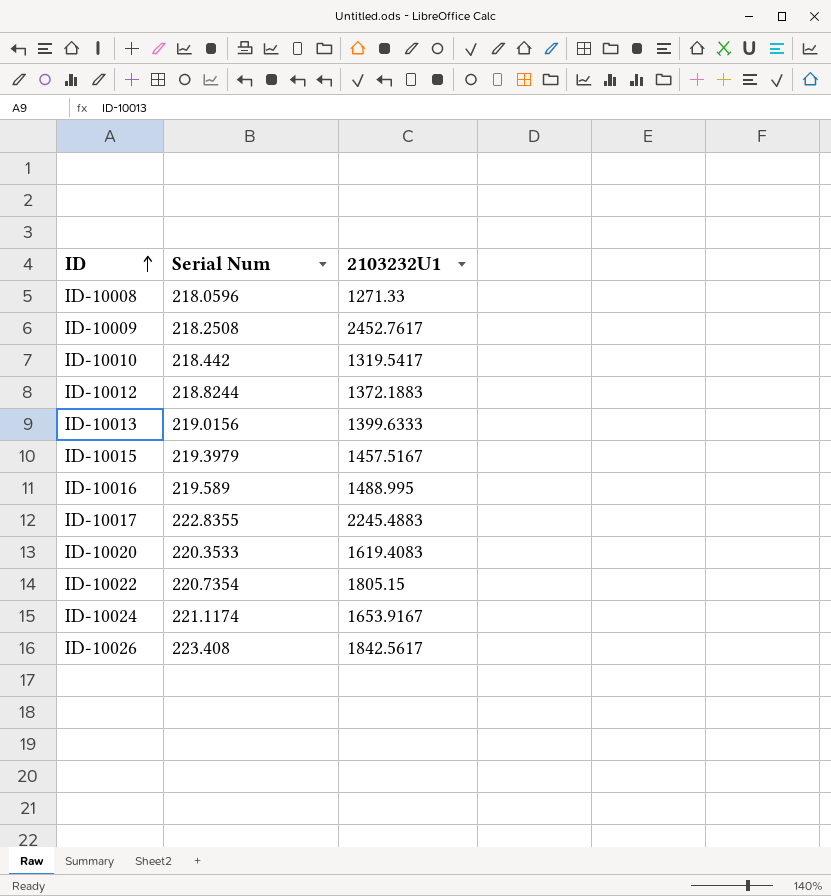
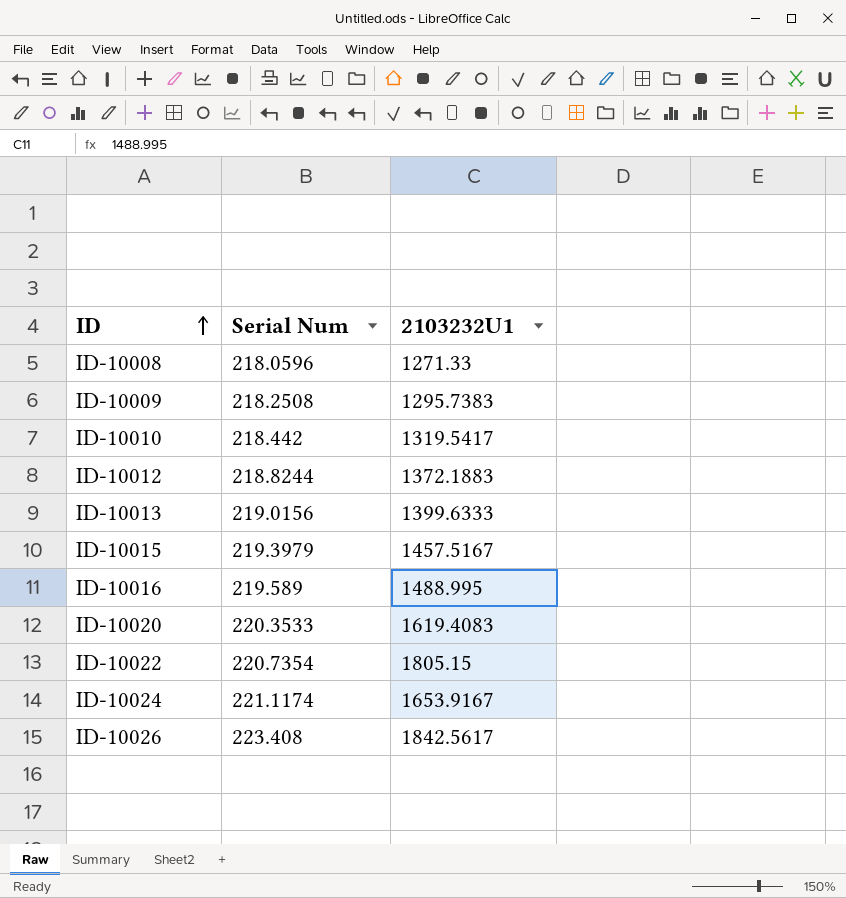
row ID-10017: 222.8355 | 2245.4883 -> none
ID-10009 | 2103232U1: 2452.7617 -> 1295.7383

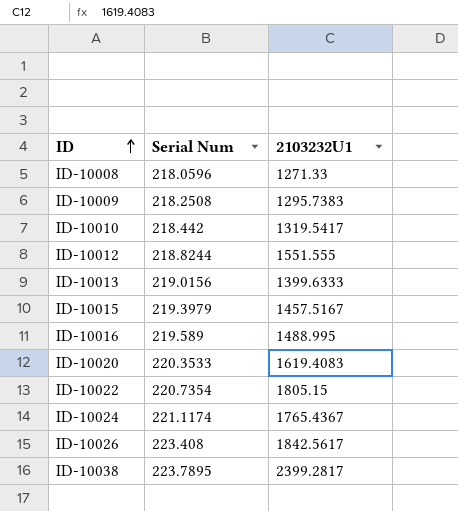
ID-10012 | 2103232U1: 1372.1883 -> 1551.555
ID-10024 | 2103232U1: 1653.9167 -> 1765.4367
row ID-10038: none -> 223.7895 | 2399.2817

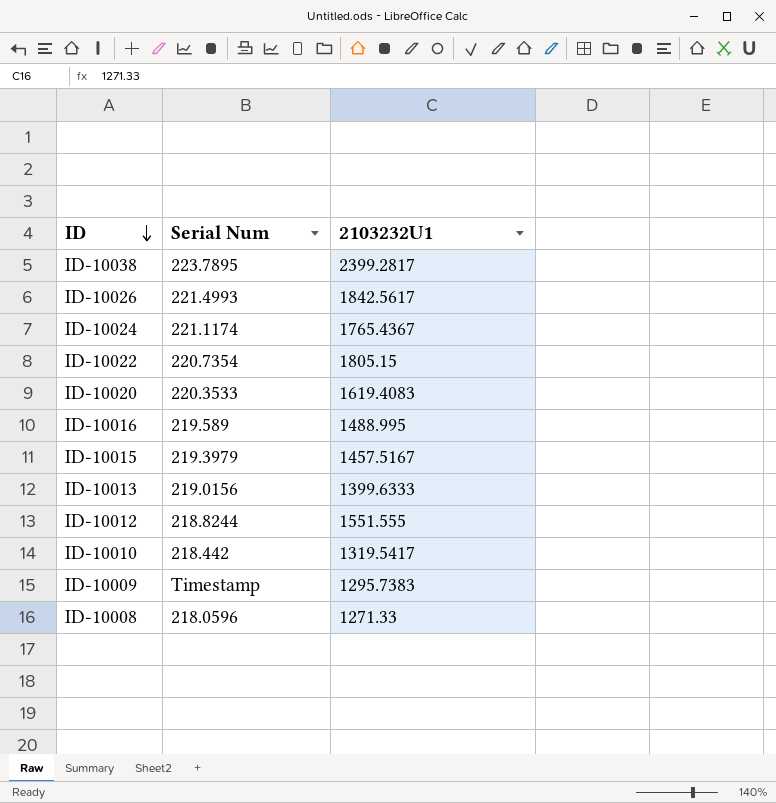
row order: ID ascending -> ID descending
ID-10026 | Serial Num: 223.408 -> 221.4993
ID-10009 | Serial Num: 218.2508 -> Timestamp

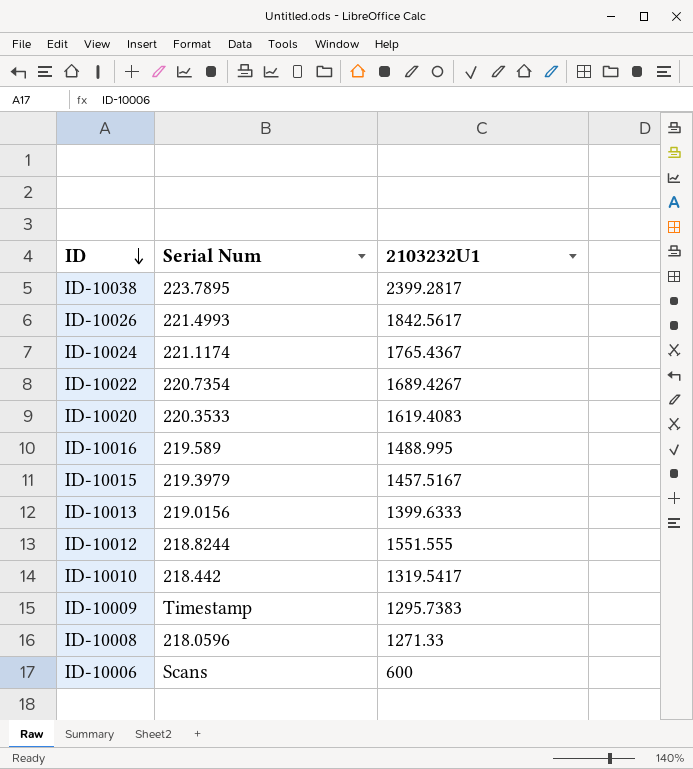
ID-10022 | 2103232U1: 1805.15 -> 1689.4267
row ID-10006: none -> Scans | 600

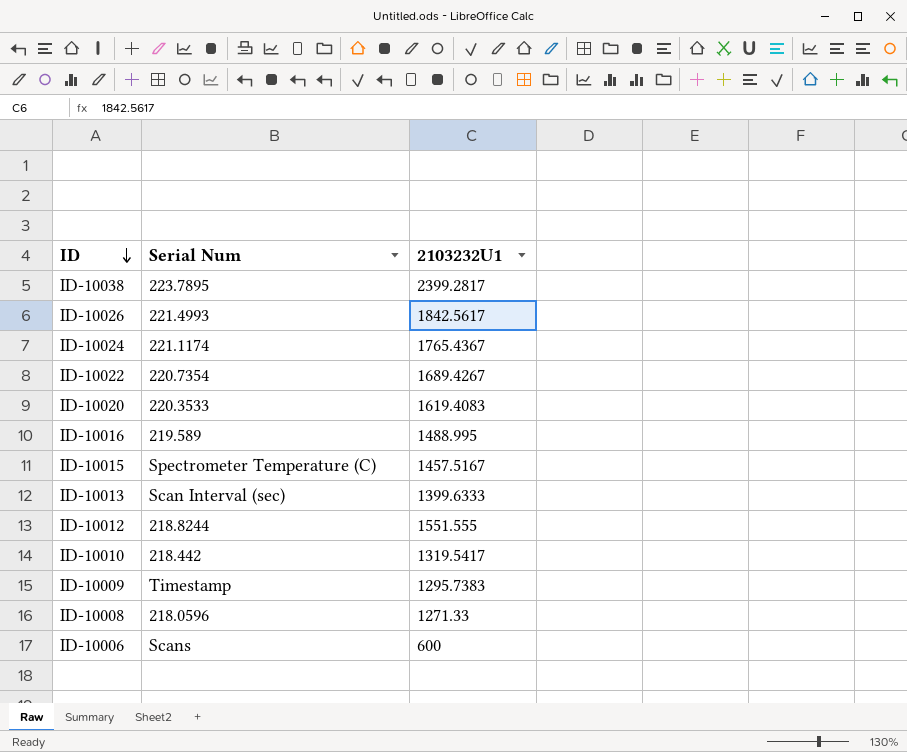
ID-10015 | Serial Num: 219.3979 -> Spectrometer Temperature (C)
ID-10013 | Serial Num: 219.0156 -> Scan Interval (sec)

